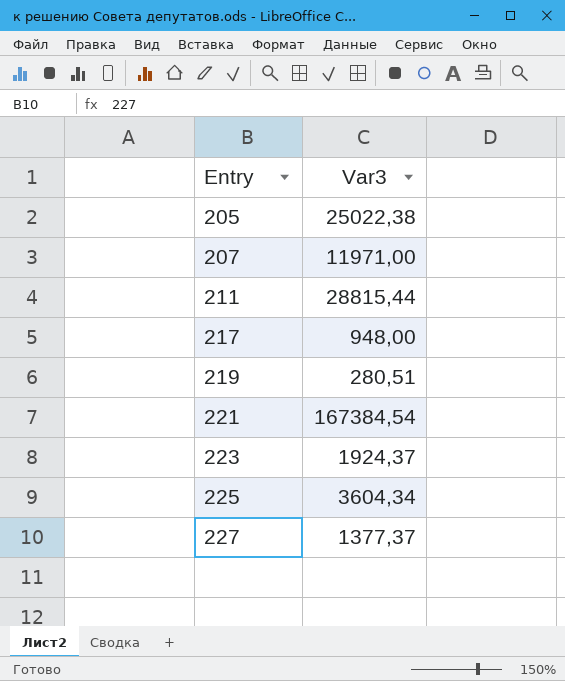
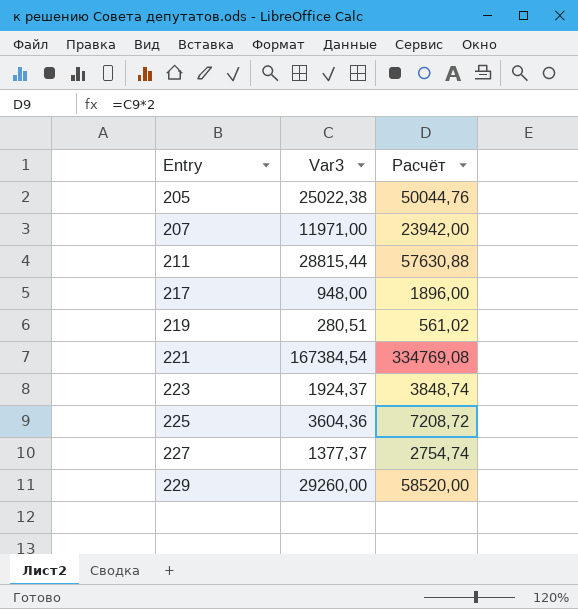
column Расчёт | formula: none -> [Var3] * 2
225 | Var3: 3604,34 -> 3604,36
row 229: none -> 29260,00 | 58520,00

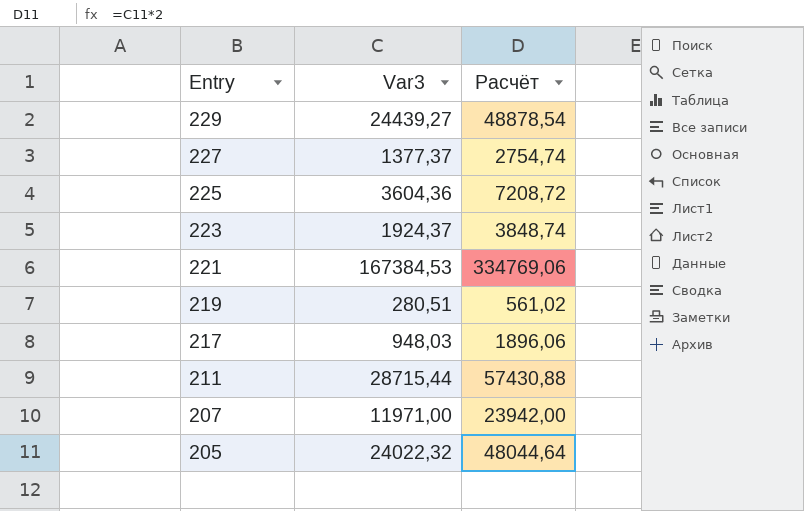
row order: Entry ascending -> Entry descending
229 | Var3: 29260,00 -> 24439,27
229 | Расчёт: 58520,00 -> 48878,54
221 | Var3: 167384,54 -> 167384,53
221 | Расчёт: 334769,08 -> 334769,06
217 | Var3: 948,00 -> 948,03
217 | Расчёт: 1896,00 -> 1896,06
211 | Var3: 28815,44 -> 28715,44
211 | Расчёт: 57630,88 -> 57430,88
205 | Var3: 25022,38 -> 24022,32
205 | Расчёт: 50044,76 -> 48044,64

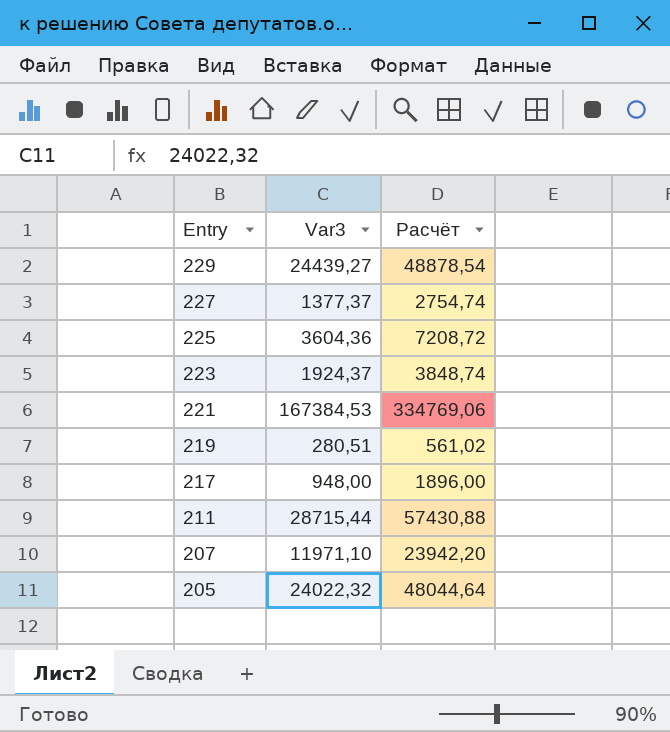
217 | Var3: 948,03 -> 948,00
217 | Расчёт: 1896,06 -> 1896,00
207 | Var3: 11971,00 -> 11971,10
207 | Расчёт: 23942,00 -> 23942,20

